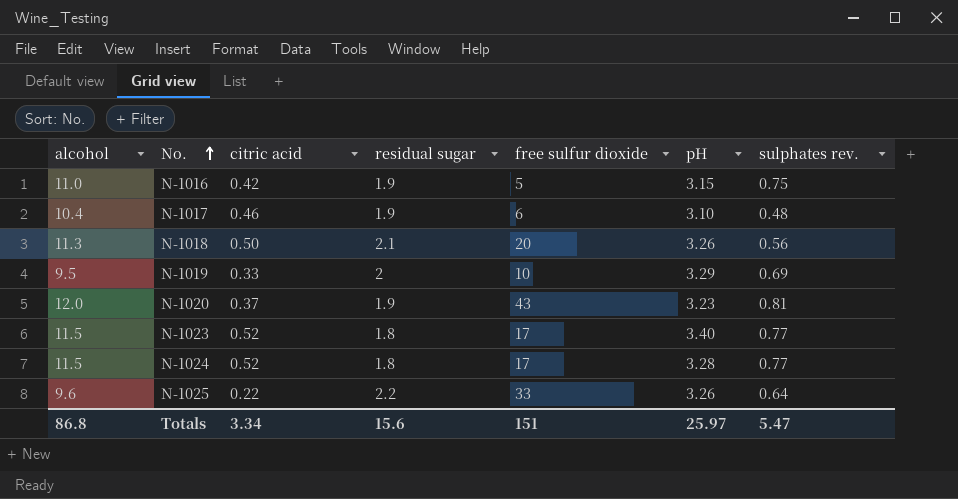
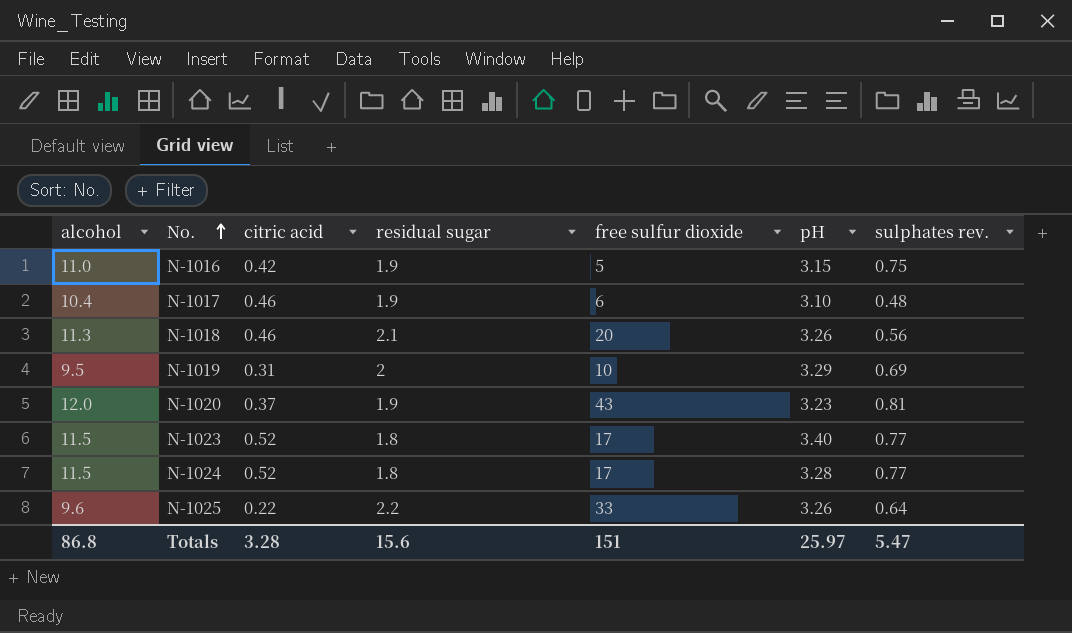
N-1018 | citric acid: 0.50 -> 0.46
N-1019 | citric acid: 0.33 -> 0.31
Totals | citric acid: 3.34 -> 3.28

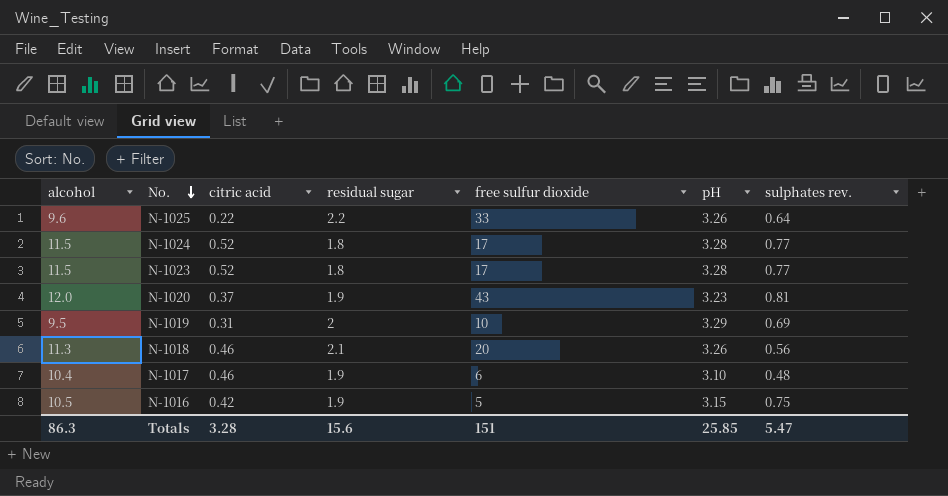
row order: No. ascending -> No. descending
N-1023 | pH: 3.40 -> 3.28
N-1016 | alcohol: 11.0 -> 10.5
Totals | alcohol: 86.8 -> 86.3
Totals | pH: 25.97 -> 25.85

